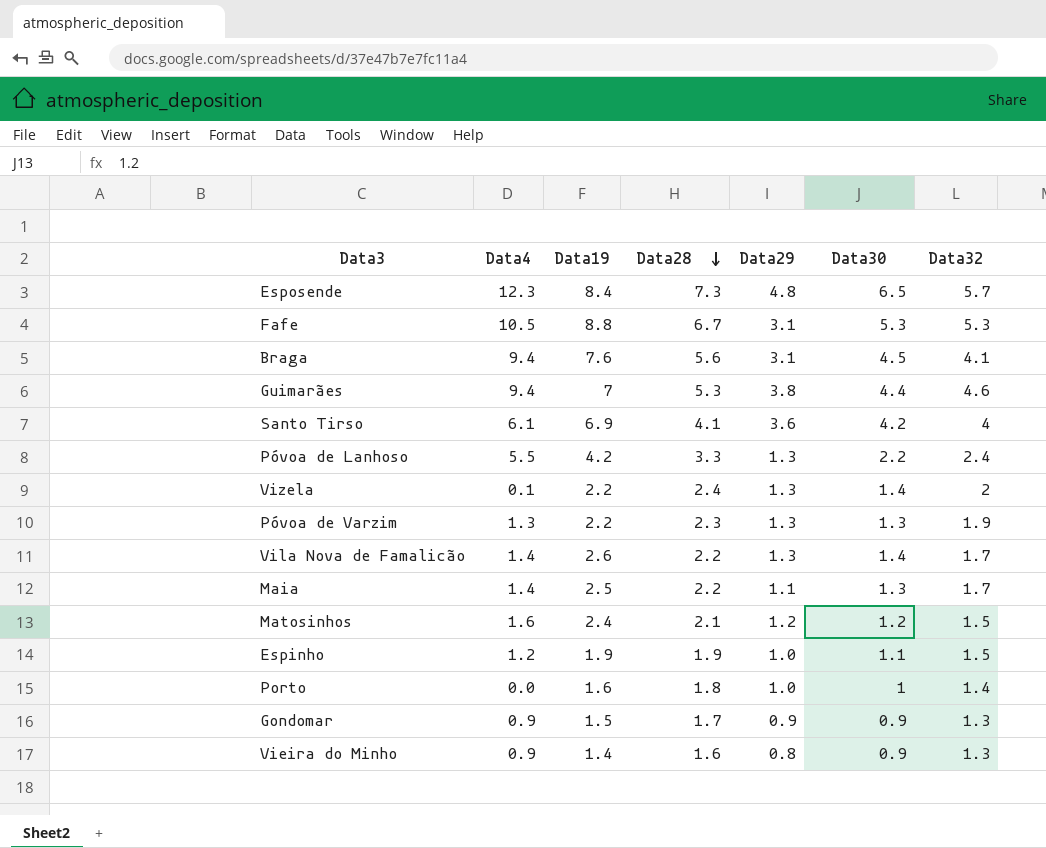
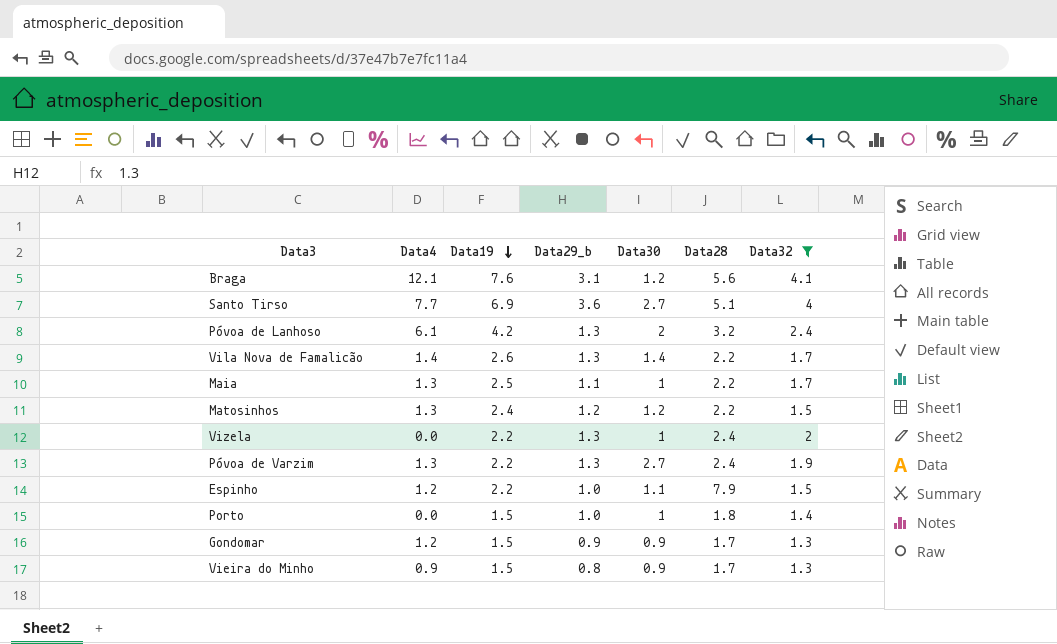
filter: none -> Data32 <= 4.1
row order: Data28 descending -> Data19 descending
column name: Data29 -> Data29_b
column Data28 | position: 4 -> 6
Braga | Data4: 9.4 -> 12.1
Braga | Data30: 4.5 -> 1.2
Santo Tirso | Data4: 6.1 -> 7.7
Santo Tirso | Data30: 4.2 -> 2.7
Santo Tirso | Data28: 4.1 -> 5.1
Póvoa de Lanhoso | Data4: 5.5 -> 6.1
Póvoa de Lanhoso | Data30: 2.2 -> 2
Póvoa de Lanhoso | Data28: 3.3 -> 3.2
Maia | Data4: 1.4 -> 1.3
Maia | Data30: 1.3 -> 1
Matosinhos | Data4: 1.6 -> 1.3
Matosinhos | Data28: 2.1 -> 2.2
Vizela | Data4: 0.1 -> 0.0
Vizela | Data30: 1.4 -> 1
Póvoa de Varzim | Data30: 1.3 -> 2.7
Póvoa de Varzim | Data28: 2.3 -> 2.4
Espinho | Data19: 1.9 -> 2.2
Espinho | Data28: 1.9 -> 7.9
Porto | Data19: 1.6 -> 1.5
Gondomar | Data4: 0.9 -> 1.2
Vieira do Minho | Data19: 1.4 -> 1.5
Vieira do Minho | Data28: 1.6 -> 1.7

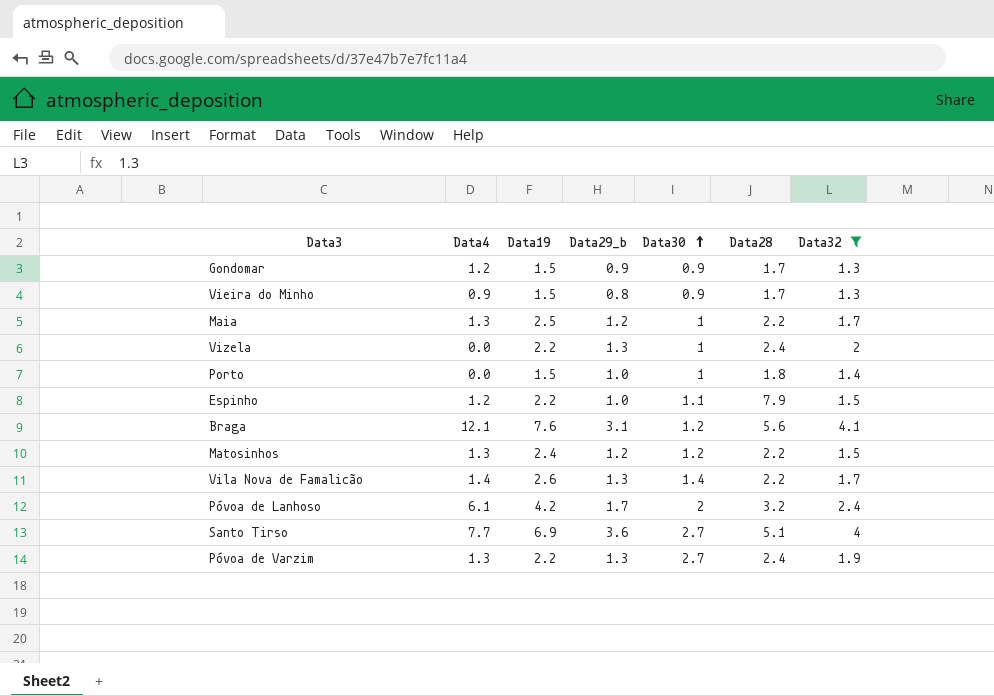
row order: Data19 descending -> Data30 ascending
Maia | Data29_b: 1.1 -> 1.2
Póvoa de Lanhoso | Data29_b: 1.3 -> 1.7

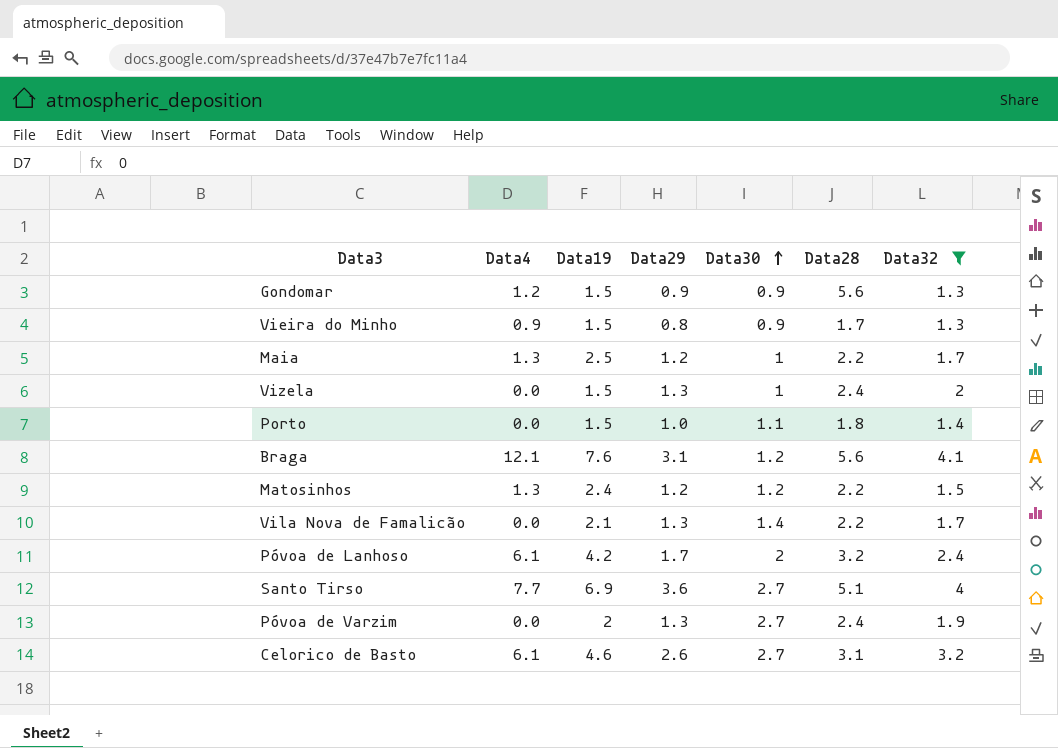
column name: Data29_b -> Data29
row Espinho: 1.2 | 2.2 | 1.0 | 1.1 | 7.9 | 1.5 -> none
Gondomar | Data28: 1.7 -> 5.6
Vizela | Data19: 2.2 -> 1.5
Porto | Data30: 1 -> 1.1
Vila Nova de Famalicão | Data4: 1.4 -> 0.0
Vila Nova de Famalicão | Data19: 2.6 -> 2.1
Póvoa de Varzim | Data4: 1.3 -> 0.0
Póvoa de Varzim | Data19: 2.2 -> 2
row Celorico de Basto: none -> 6.1 | 4.6 | 2.6 | 2.7 | 3.1 | 3.2

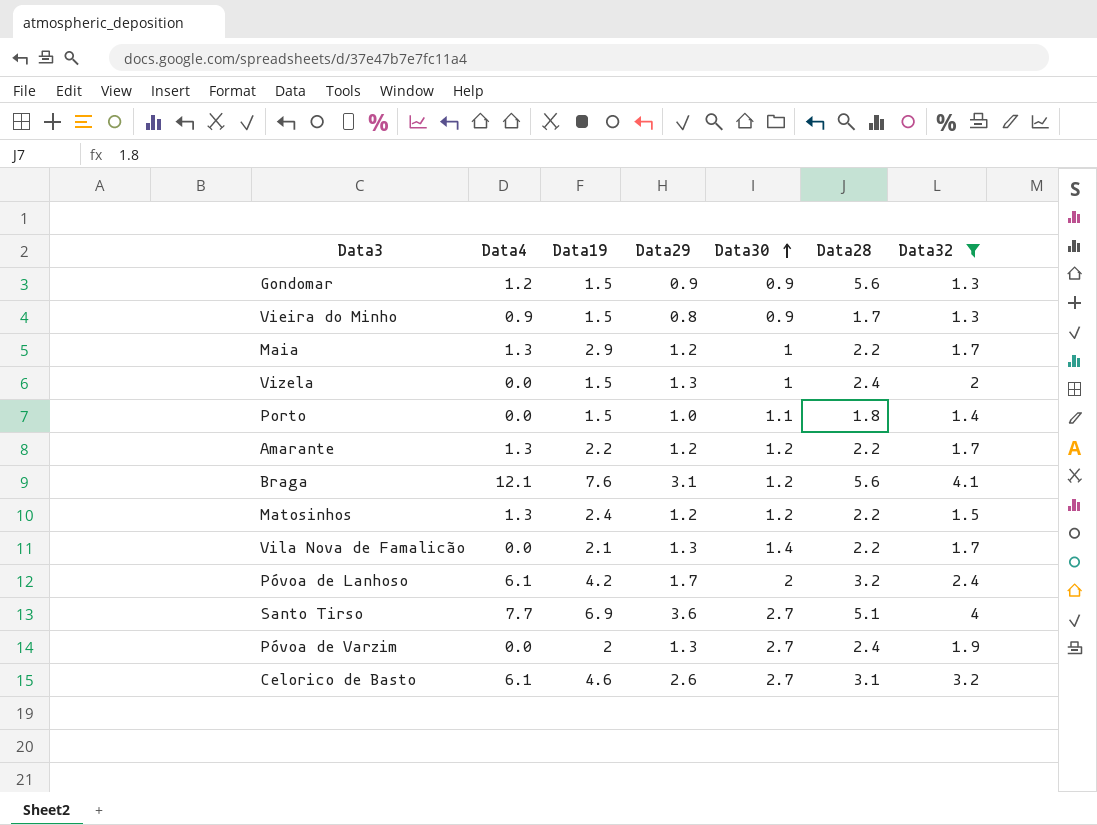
Maia | Data19: 2.5 -> 2.9
row Amarante: none -> 1.3 | 2.2 | 1.2 | 1.2 | 2.2 | 1.7

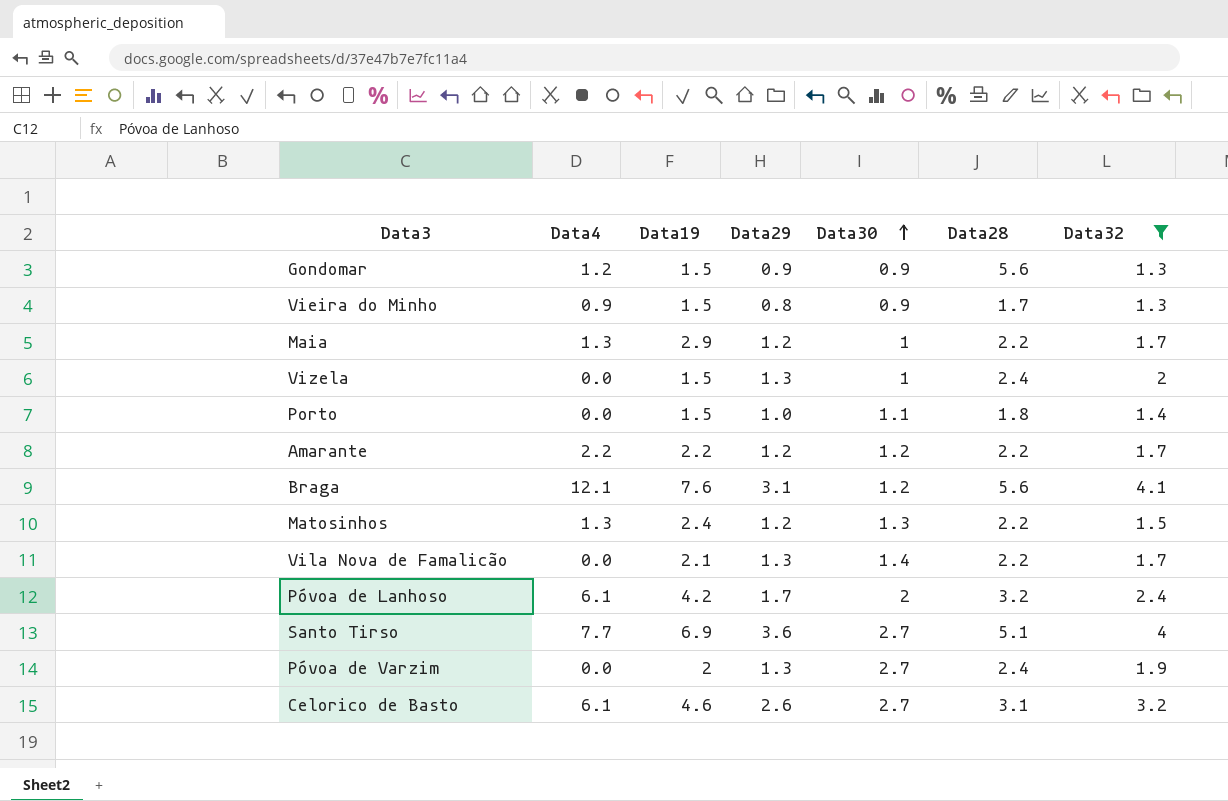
Amarante | Data4: 1.3 -> 2.2
Matosinhos | Data30: 1.2 -> 1.3

